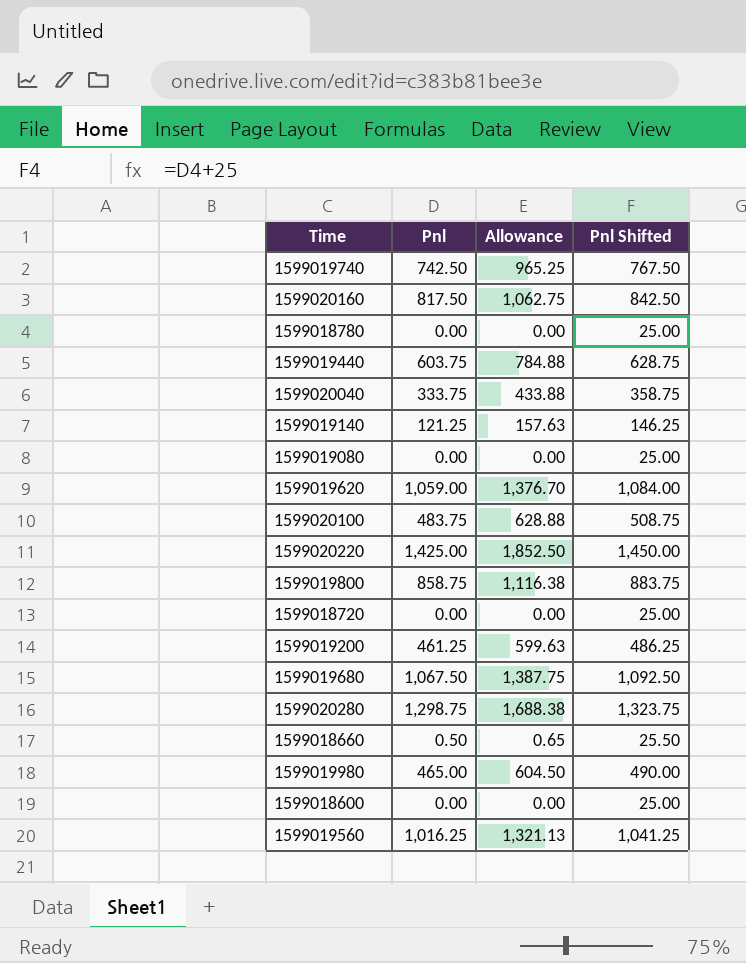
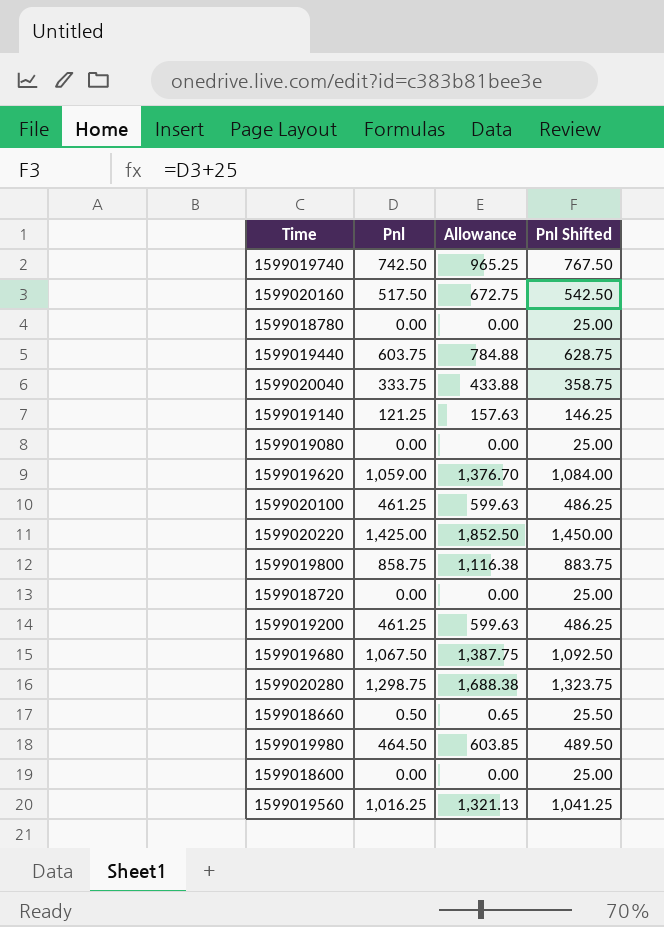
1599020160 | Pnl: 817.50 -> 517.50
1599020160 | Allowance: 1,062.75 -> 672.75
1599020160 | Pnl Shifted: 842.50 -> 542.50
1599020100 | Pnl: 483.75 -> 461.25
1599020100 | Allowance: 628.88 -> 599.63
1599020100 | Pnl Shifted: 508.75 -> 486.25
1599019980 | Pnl: 465.00 -> 464.50
1599019980 | Allowance: 604.50 -> 603.85
1599019980 | Pnl Shifted: 490.00 -> 489.50

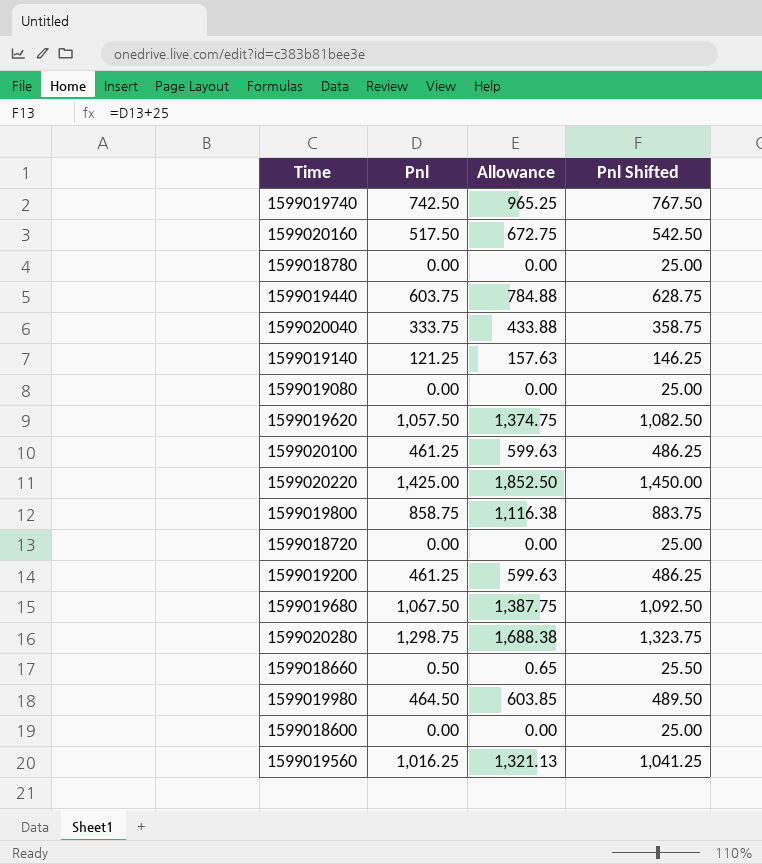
1599019620 | Pnl: 1,059.00 -> 1,057.50
1599019620 | Allowance: 1,376.70 -> 1,374.75
1599019620 | Pnl Shifted: 1,084.00 -> 1,082.50

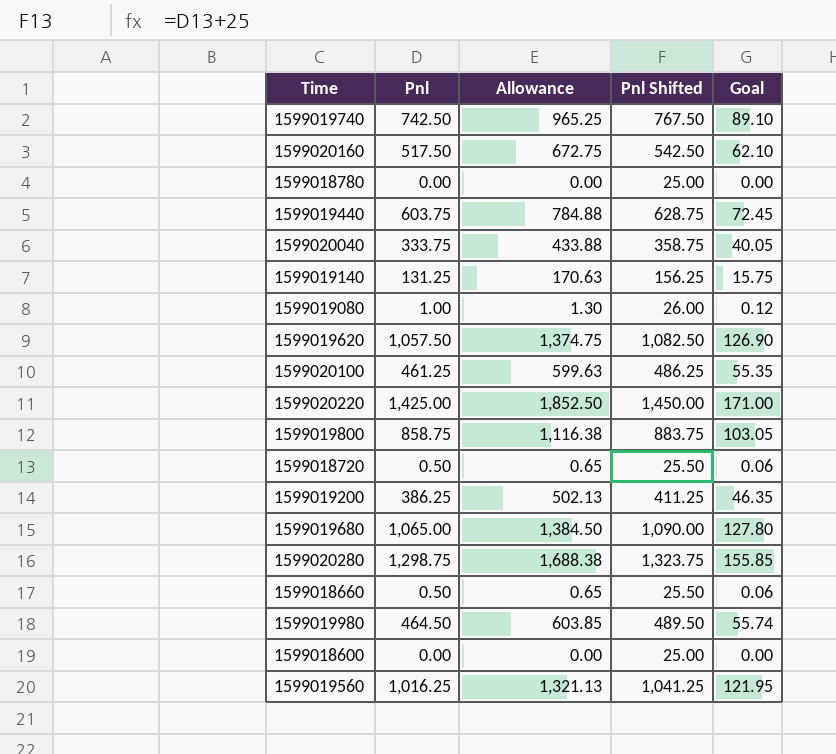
column Goal | formula: none -> [Pnl] * 0.12
1599019140 | Pnl: 121.25 -> 131.25
1599019140 | Allowance: 157.63 -> 170.63
1599019140 | Pnl Shifted: 146.25 -> 156.25
1599019080 | Pnl: 0.00 -> 1.00
1599019080 | Allowance: 0.00 -> 1.30
1599019080 | Pnl Shifted: 25.00 -> 26.00
1599018720 | Pnl: 0.00 -> 0.50
1599018720 | Allowance: 0.00 -> 0.65
1599018720 | Pnl Shifted: 25.00 -> 25.50
1599019200 | Pnl: 461.25 -> 386.25
1599019200 | Allowance: 599.63 -> 502.13
1599019200 | Pnl Shifted: 486.25 -> 411.25
1599019680 | Pnl: 1,067.50 -> 1,065.00
1599019680 | Allowance: 1,387.75 -> 1,384.50
1599019680 | Pnl Shifted: 1,092.50 -> 1,090.00

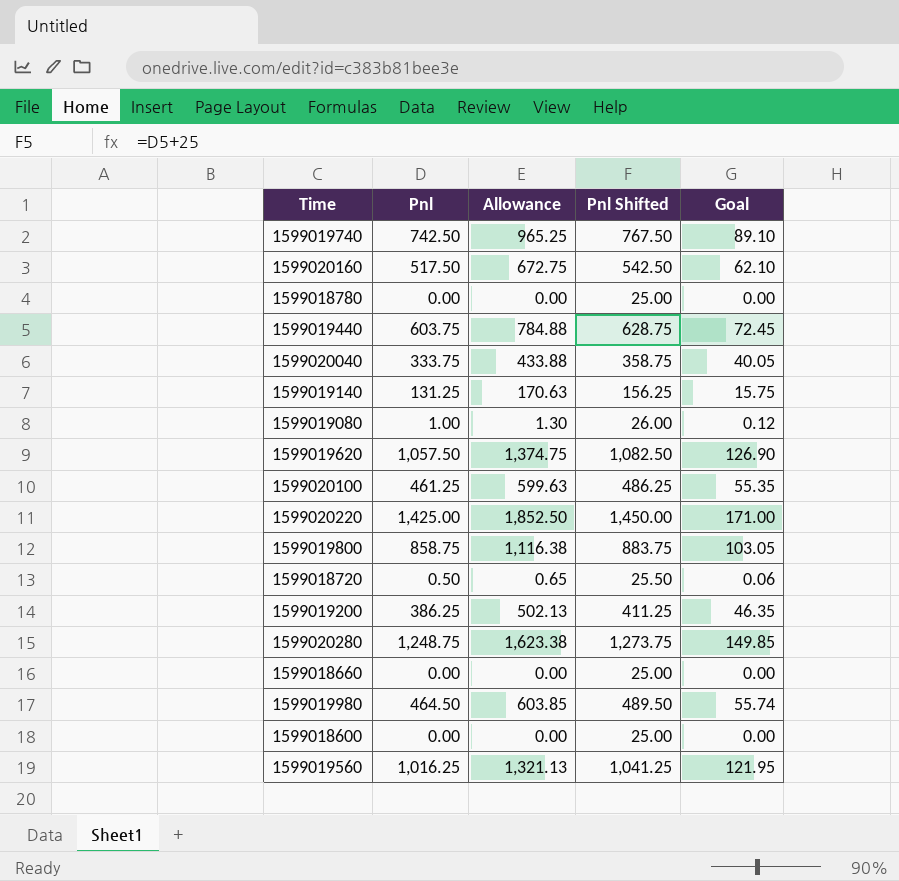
row 1599019680: 1,065.00 | 1,384.50 | 1,090.00 | 127.80 -> none
1599020280 | Pnl: 1,298.75 -> 1,248.75
1599020280 | Allowance: 1,688.38 -> 1,623.38
1599020280 | Pnl Shifted: 1,323.75 -> 1,273.75
1599020280 | Goal: 155.85 -> 149.85
1599018660 | Pnl: 0.50 -> 0.00
1599018660 | Allowance: 0.65 -> 0.00
1599018660 | Pnl Shifted: 25.50 -> 25.00
1599018660 | Goal: 0.06 -> 0.00

